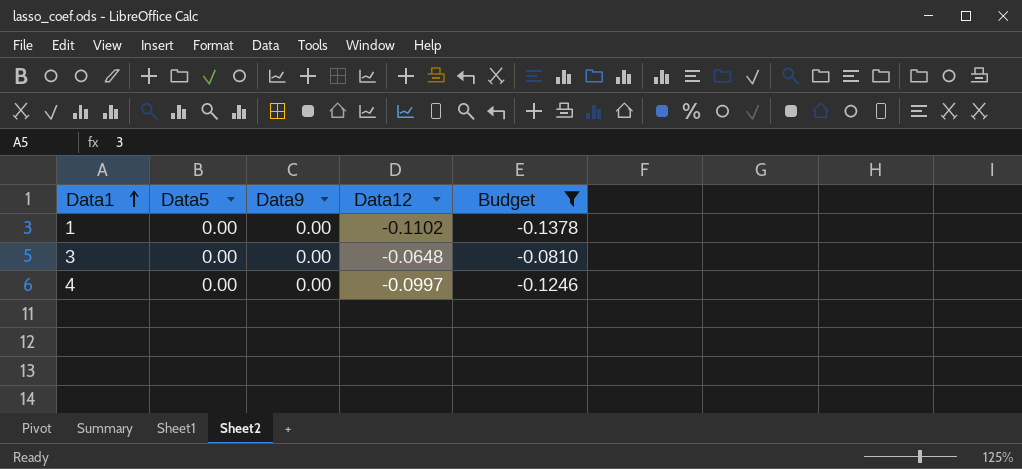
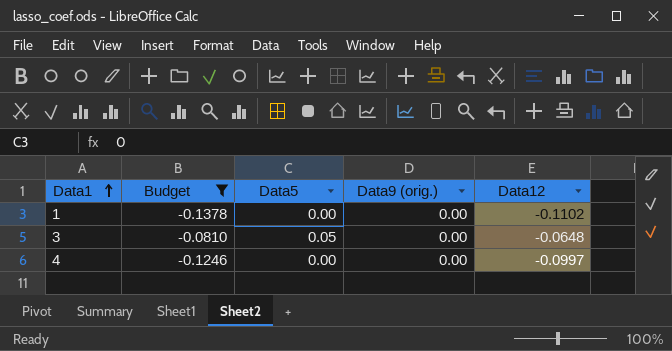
column Budget | position: 5 -> 2
column name: Data9 -> Data9 (orig.)
3 | Data5: 0.00 -> 0.05

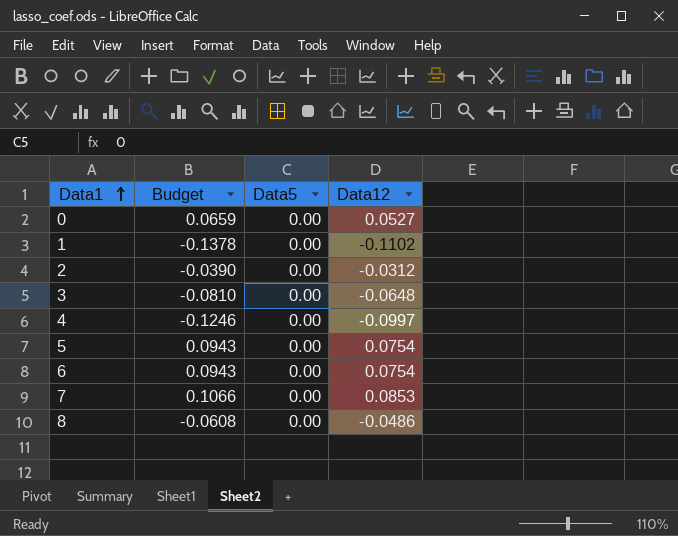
filter: Budget <= -0.0810 -> none
column Data9 (orig.) | position: 4 -> none
3 | Data5: 0.05 -> 0.00

